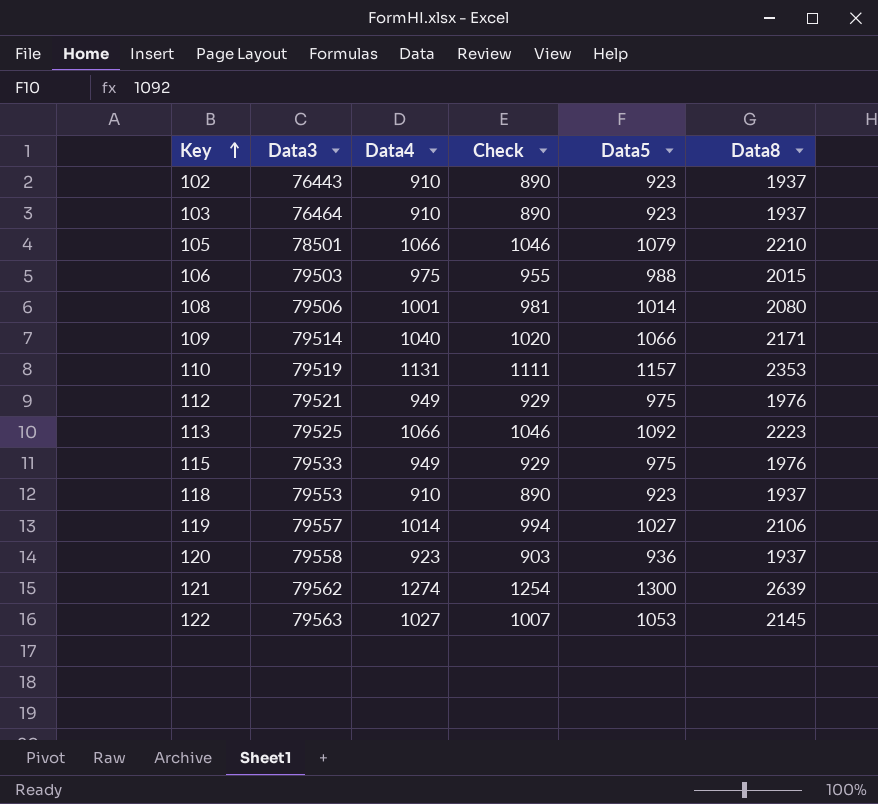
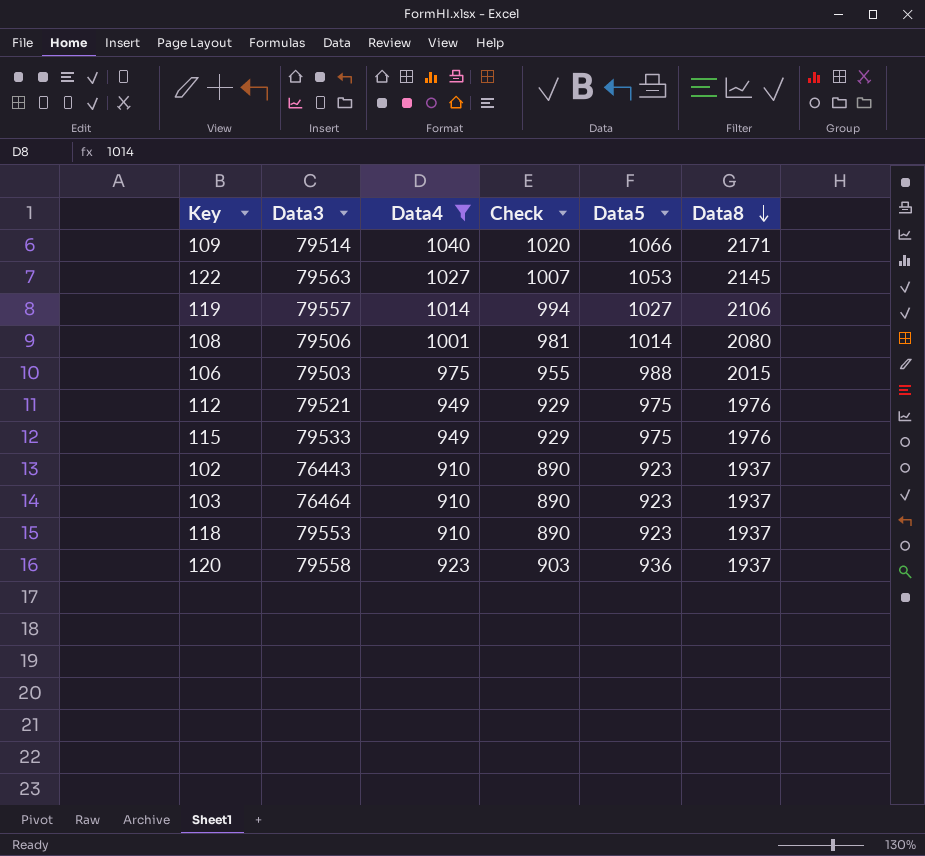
filter: none -> Data4 <= 1040
row order: Key ascending -> Data8 descending

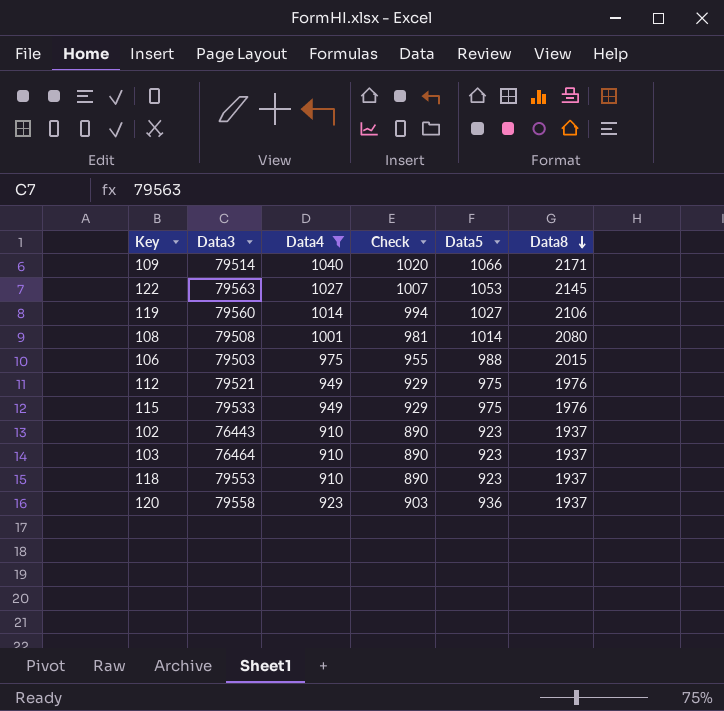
119 | Data3: 79557 -> 79560
108 | Data3: 79506 -> 79508

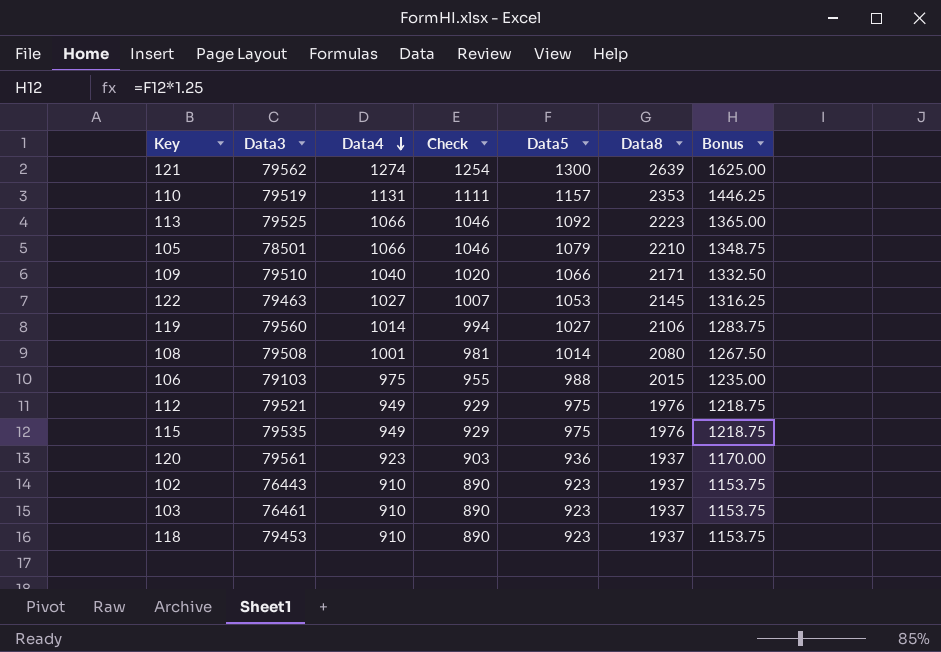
filter: Data4 <= 1040 -> none
row order: Data8 descending -> Data4 descending
column Bonus | formula: none -> [Data5] * 1.25
109 | Data3: 79514 -> 79510
122 | Data3: 79563 -> 79463
106 | Data3: 79503 -> 79103
115 | Data3: 79533 -> 79535
120 | Data3: 79558 -> 79561
103 | Data3: 76464 -> 76461
118 | Data3: 79553 -> 79453

